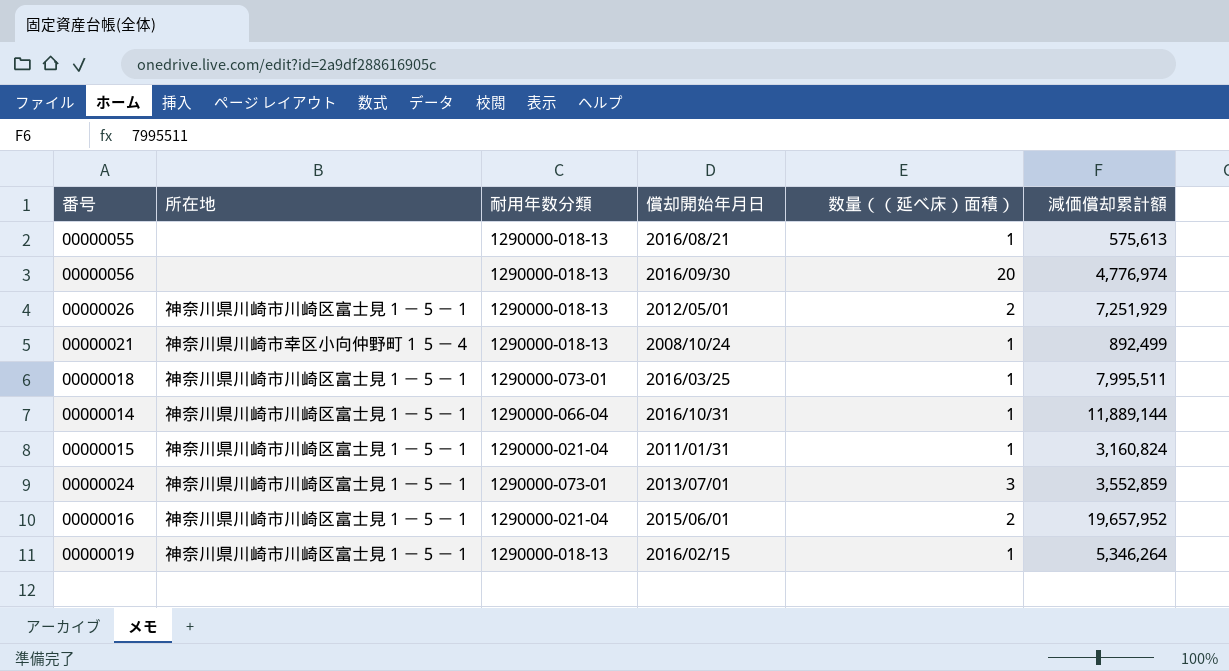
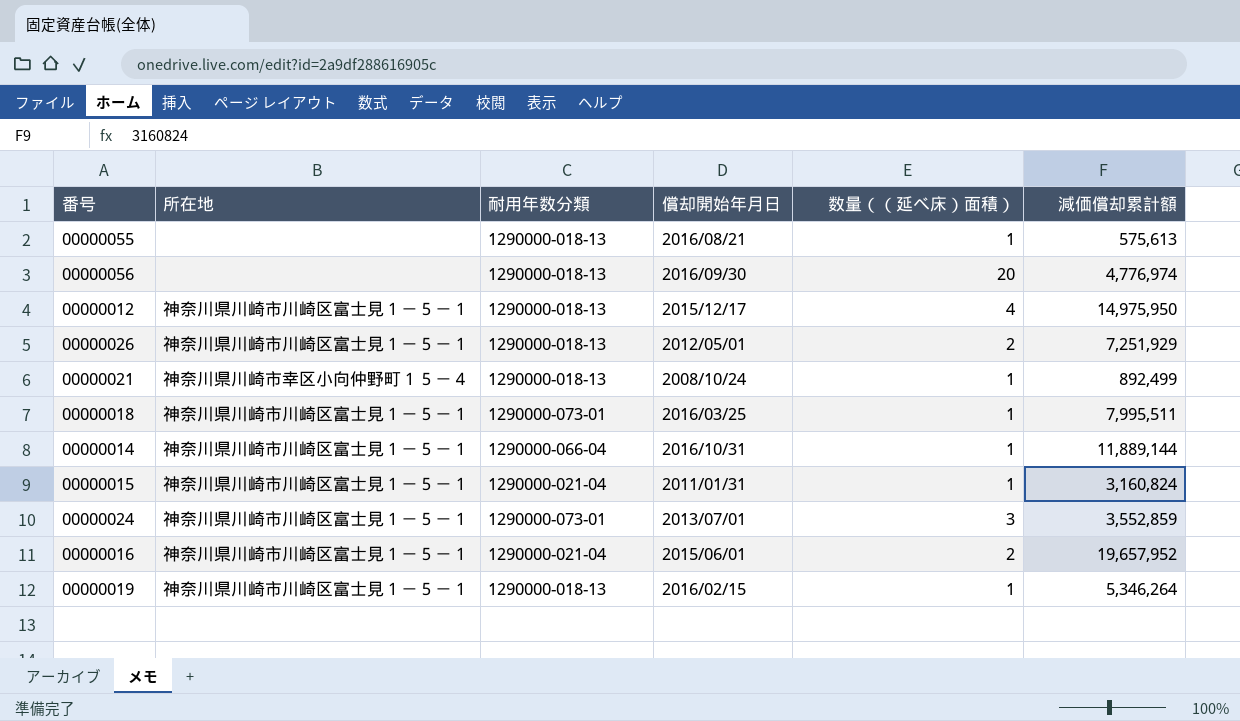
row 00000012: none -> 神奈川県川崎市川崎区富士見１－５－１ | 1290000-018-13 | 2015/12/17 | 4 | 14,975,950

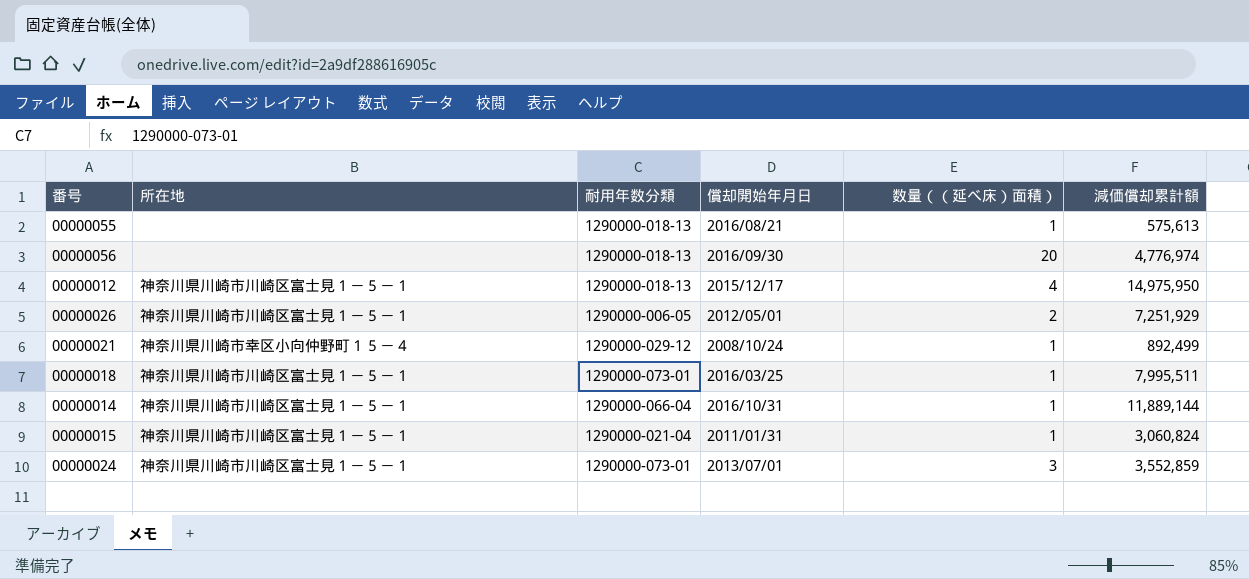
row 00000016: 神奈川県川崎市川崎区富士見１－５－１ | 1290000-021-04 | 2015/06/01 | 2 | 19,657,952 -> none
row 00000019: 神奈川県川崎市川崎区富士見１－５－１ | 1290000-018-13 | 2016/02/15 | 1 | 5,346,264 -> none
00000026 | 耐用年数分類: 1290000-018-13 -> 1290000-006-05
00000021 | 耐用年数分類: 1290000-018-13 -> 1290000-029-12
00000015 | 減価償却累計額: 3,160,824 -> 3,060,824

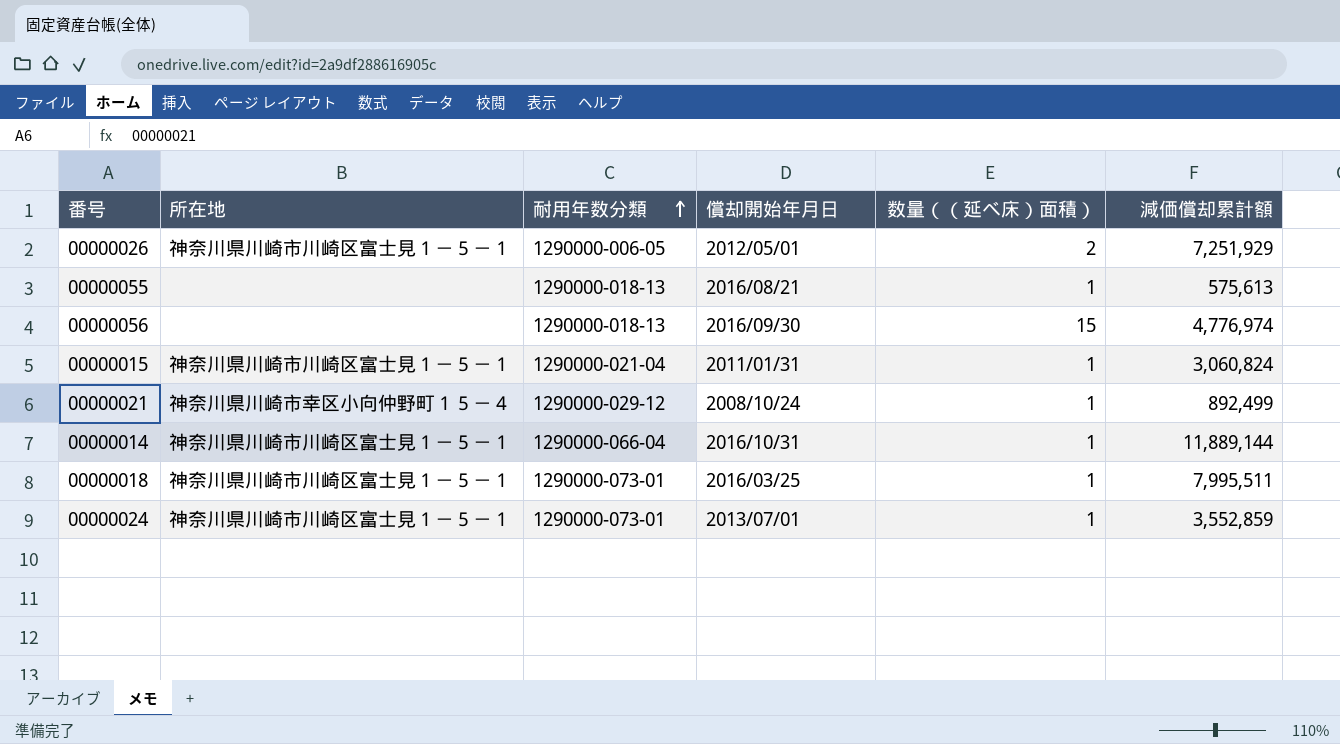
row order: none -> 耐用年数分類 ascending
row 00000012: 神奈川県川崎市川崎区富士見１－５－１ | 1290000-018-13 | 2015/12/17 | 4 | 14,975,950 -> none
00000056 | 数量（（延べ床）面積）: 20 -> 15
00000024 | 数量（（延べ床）面積）: 3 -> 1

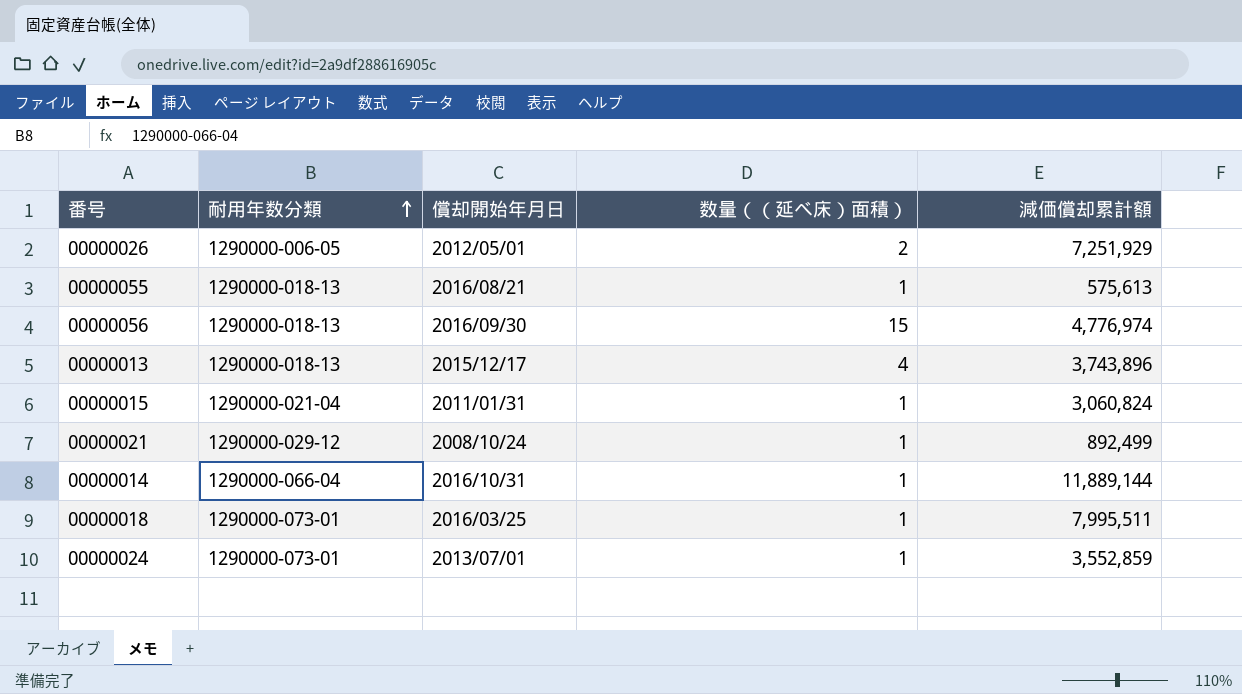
column 所在地 | position: 2 -> none
row 00000013: none -> 1290000-018-13 | 2015/12/17 | 4 | 3,743,896

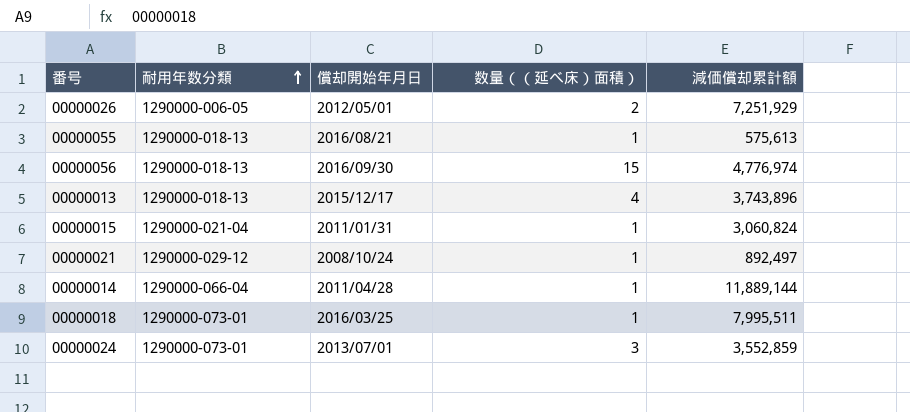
00000021 | 減価償却累計額: 892,499 -> 892,497
00000014 | 償却開始年月日: 2016/10/31 -> 2011/04/28
00000024 | 数量（（延べ床）面積）: 1 -> 3

